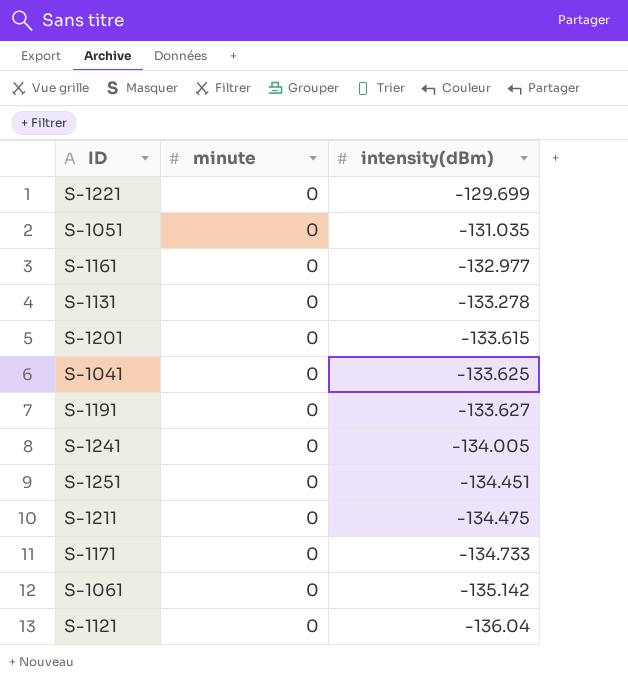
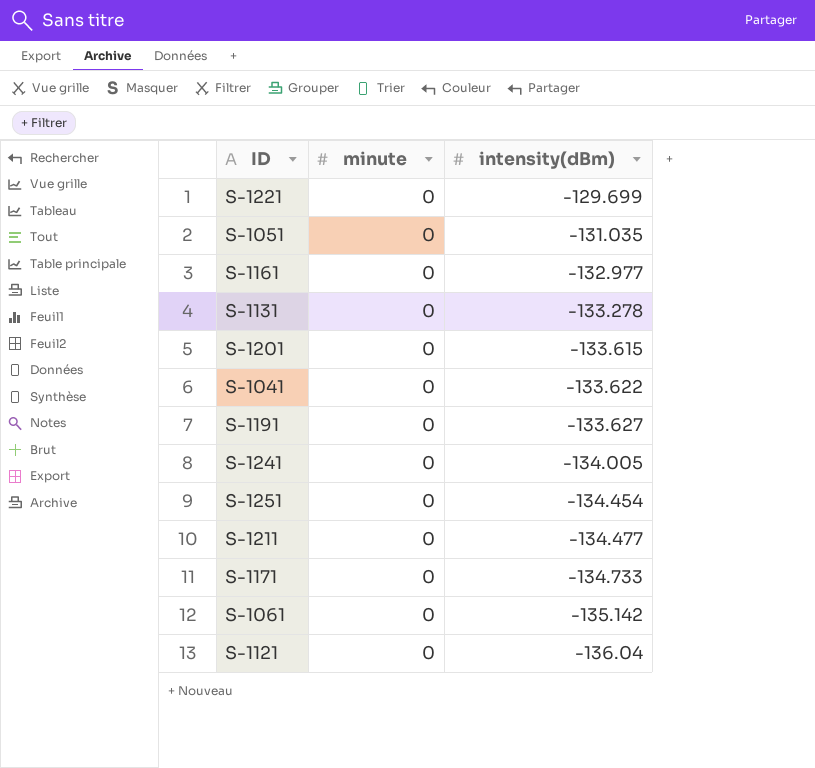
S-1041 | intensity(dBm): -133.625 -> -133.622
S-1251 | intensity(dBm): -134.451 -> -134.454
S-1211 | intensity(dBm): -134.475 -> -134.477

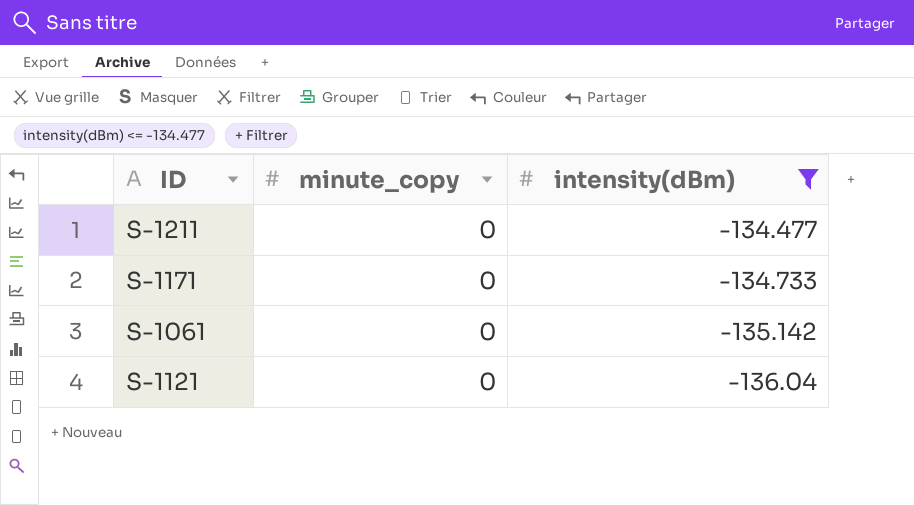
filter: none -> intensity(dBm) <= -134.477
column name: minute -> minute_copy

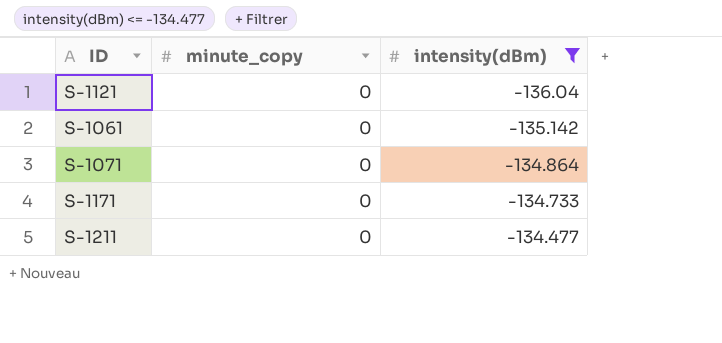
row order: intensity(dBm) descending -> intensity(dBm) ascending
row S-1071: none -> 0 | -134.864

